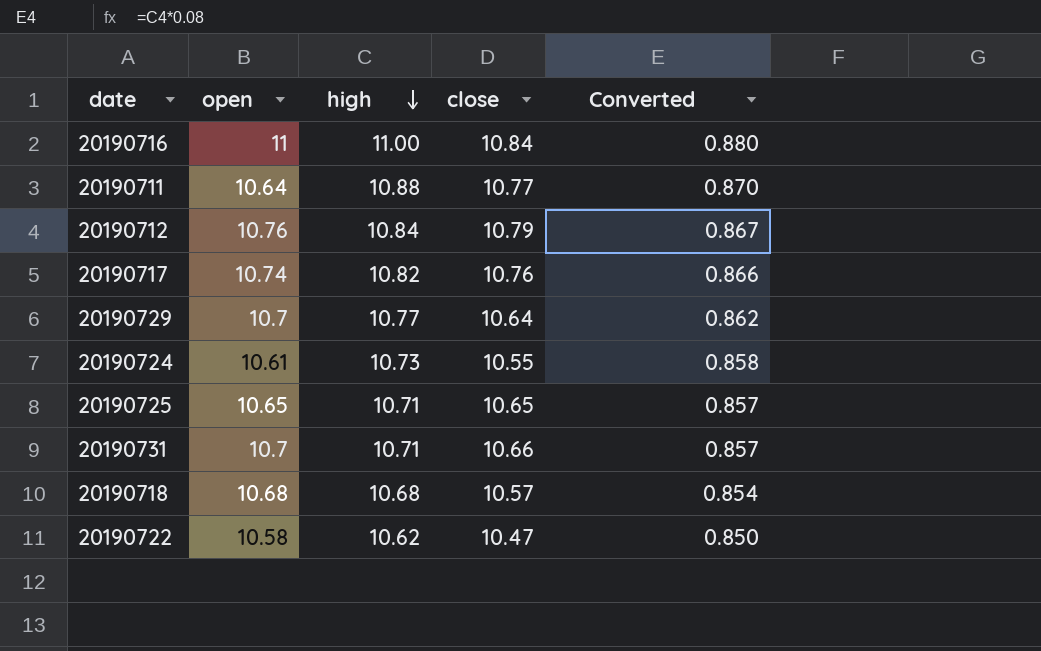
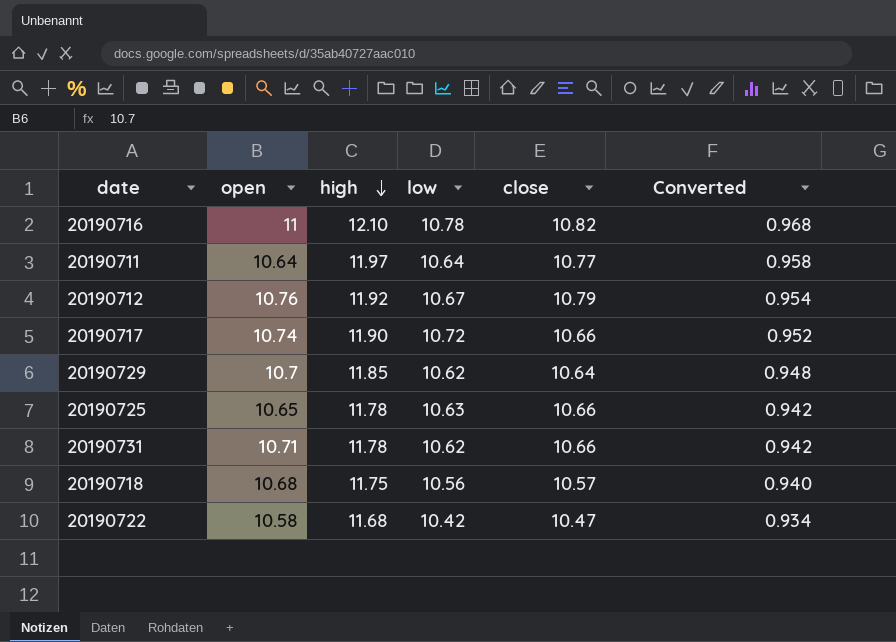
column low | position: none -> 4
row 20190724: 10.61 | 10.73 | 10.55 | 0.858 -> none
20190716 | high: 11.00 -> 12.10
20190716 | close: 10.84 -> 10.82
20190716 | Converted: 0.880 -> 0.968
20190711 | high: 10.88 -> 11.97
20190711 | Converted: 0.870 -> 0.958
20190712 | high: 10.84 -> 11.92
20190712 | Converted: 0.867 -> 0.954
20190717 | high: 10.82 -> 11.90
20190717 | close: 10.76 -> 10.66
20190717 | Converted: 0.866 -> 0.952
20190729 | high: 10.77 -> 11.85
20190729 | Converted: 0.862 -> 0.948
20190725 | high: 10.71 -> 11.78
20190725 | close: 10.65 -> 10.66
20190725 | Converted: 0.857 -> 0.942
20190731 | open: 10.7 -> 10.71
20190731 | high: 10.71 -> 11.78
20190731 | Converted: 0.857 -> 0.942
20190718 | high: 10.68 -> 11.75
20190718 | Converted: 0.854 -> 0.940
20190722 | high: 10.62 -> 11.68
20190722 | Converted: 0.850 -> 0.934

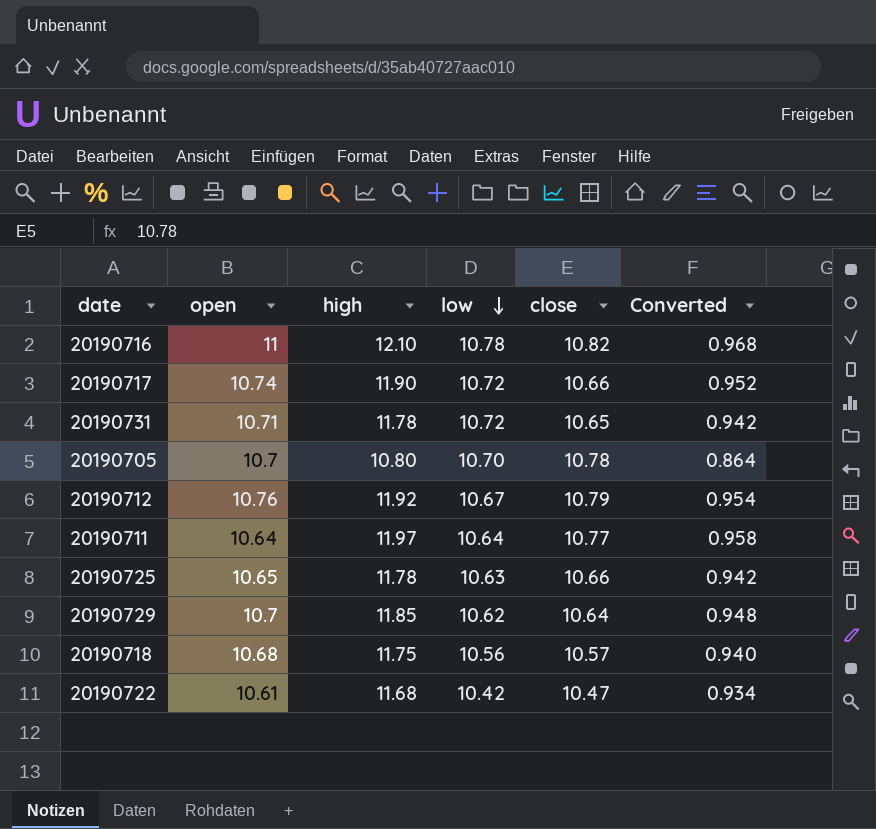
row order: high descending -> low descending
20190731 | low: 10.62 -> 10.72
20190731 | close: 10.66 -> 10.65
row 20190705: none -> 10.7 | 10.80 | 10.70 | 10.78 | 0.864
20190722 | open: 10.58 -> 10.61

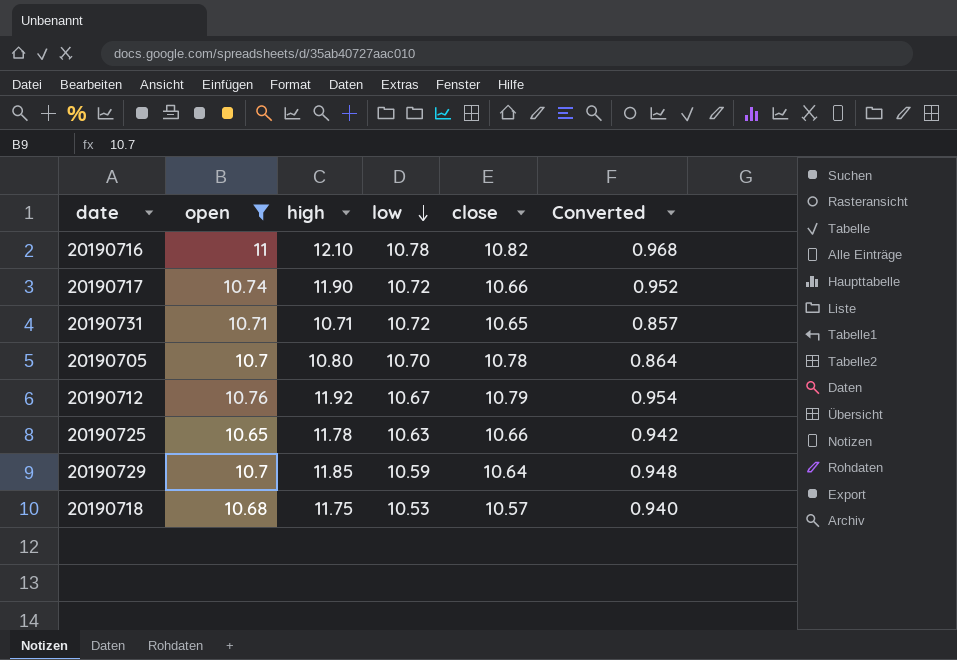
filter: none -> open >= 10.65
20190731 | high: 11.78 -> 10.71
20190731 | Converted: 0.942 -> 0.857
20190729 | low: 10.62 -> 10.59
20190718 | low: 10.56 -> 10.53

